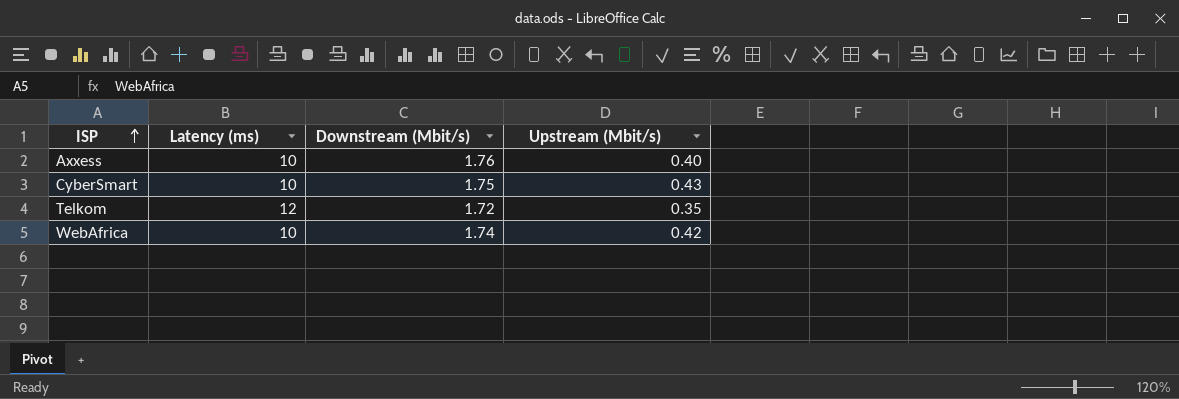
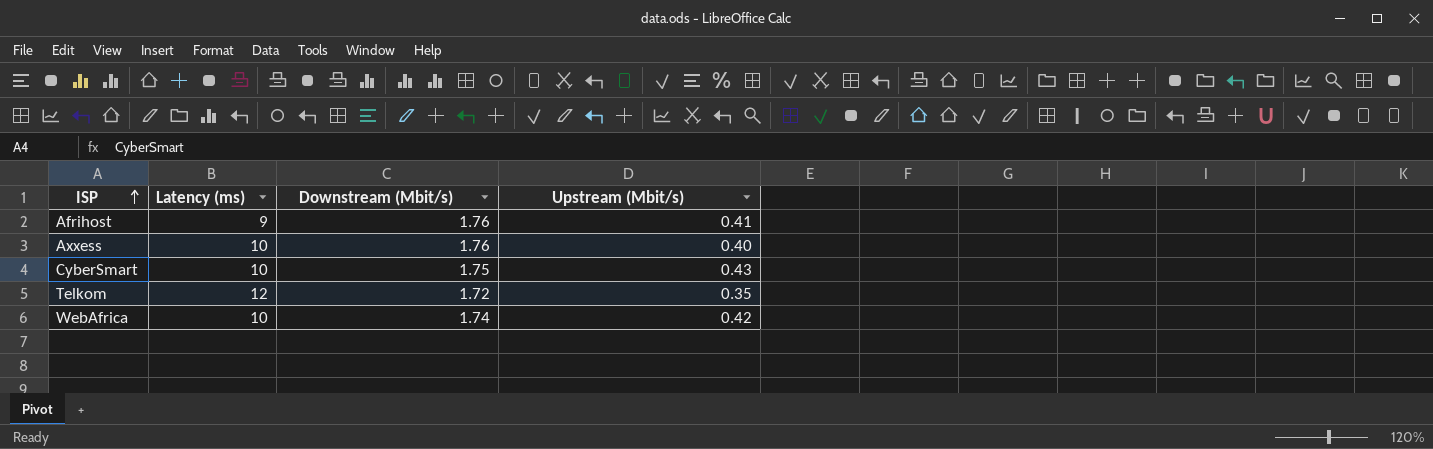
row Afrihost: none -> 9 | 1.76 | 0.41

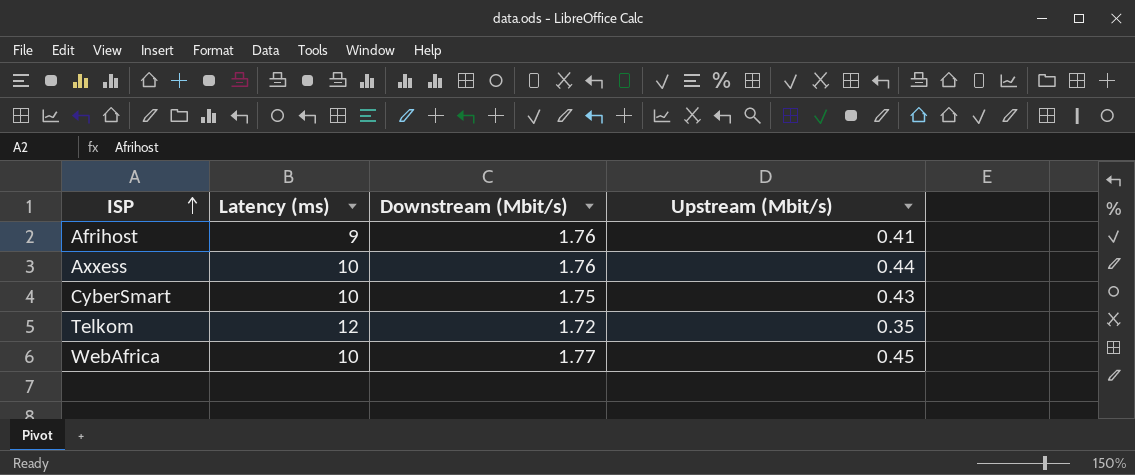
Axxess | Upstream (Mbit/s): 0.40 -> 0.44
WebAfrica | Downstream (Mbit/s): 1.74 -> 1.77
WebAfrica | Upstream (Mbit/s): 0.42 -> 0.45

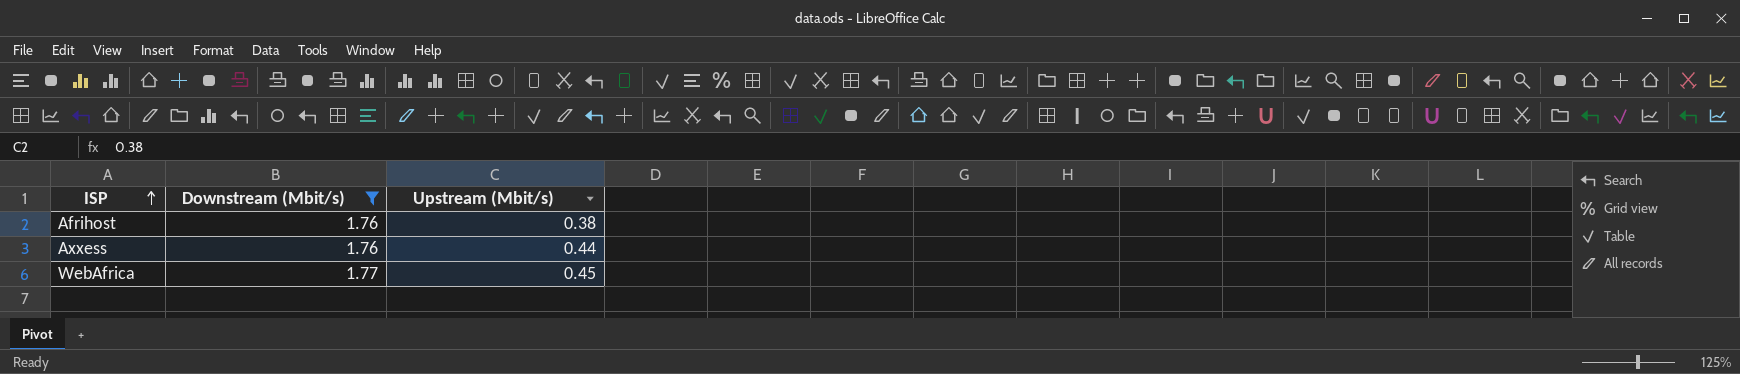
filter: none -> Downstream (Mbit/s) >= 1.76
column Latency (ms) | position: 2 -> none
Afrihost | Upstream (Mbit/s): 0.41 -> 0.38

